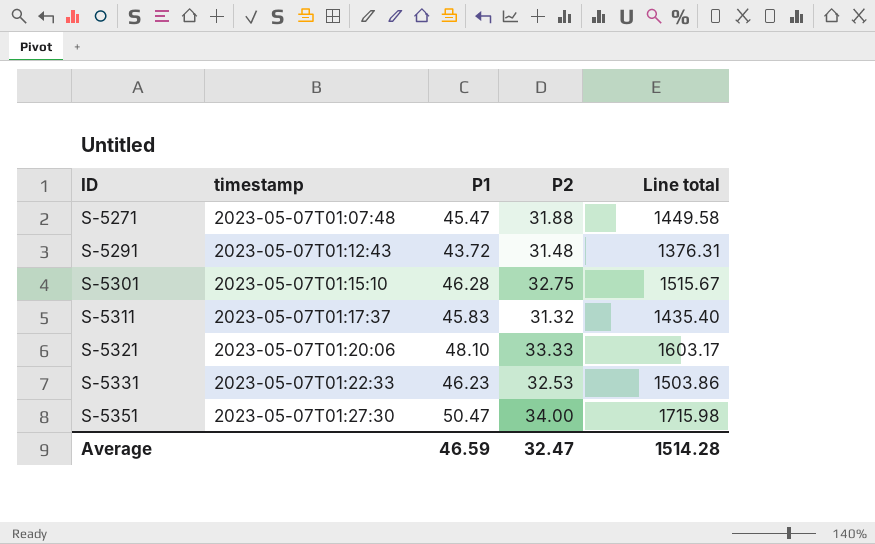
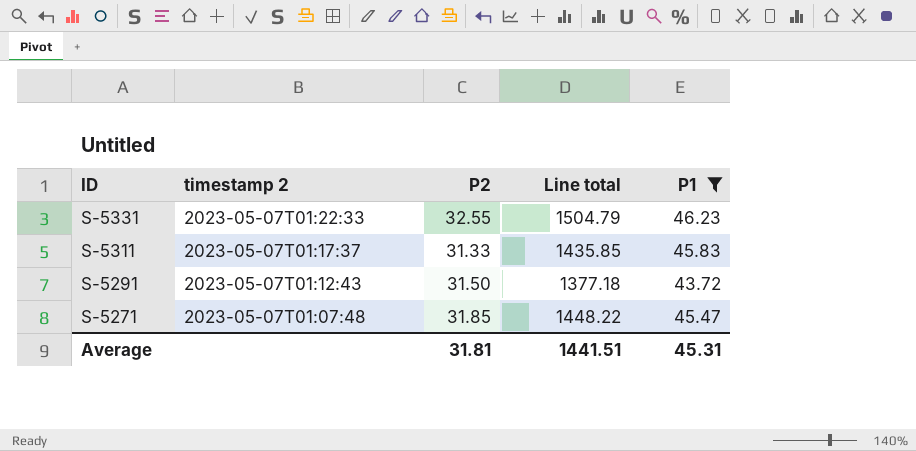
filter: none -> P1 <= 46.23
row order: ID ascending -> ID descending
column name: timestamp -> timestamp 2
column P1 | position: 3 -> 5
S-5331 | P2: 32.53 -> 32.55
S-5331 | Line total: 1503.86 -> 1504.79
S-5311 | P2: 31.32 -> 31.33
S-5311 | Line total: 1435.40 -> 1435.85
S-5291 | P2: 31.48 -> 31.50
S-5291 | Line total: 1376.31 -> 1377.18
S-5271 | P2: 31.88 -> 31.85
S-5271 | Line total: 1449.58 -> 1448.22
Average | P2: 32.47 -> 31.81
Average | Line total: 1514.28 -> 1441.51
Average | P1: 46.59 -> 45.31

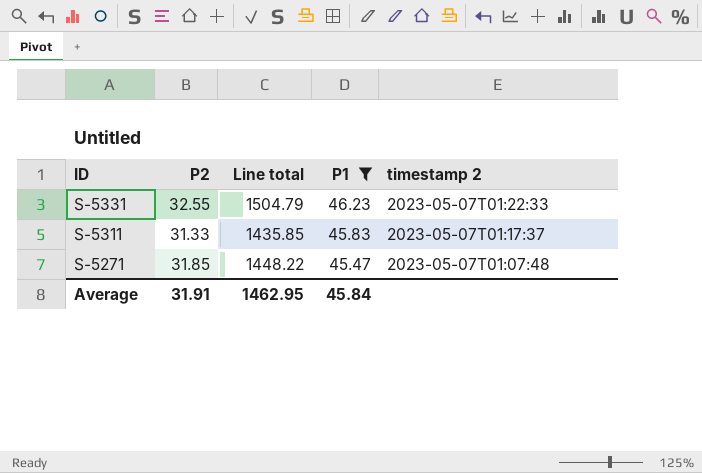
column timestamp 2 | position: 2 -> 5
row S-5291: 2023-05-07T01:12:43 | 31.50 | 1377.18 | 43.72 -> none
Average | P2: 31.81 -> 31.91
Average | Line total: 1441.51 -> 1462.95
Average | P1: 45.31 -> 45.84

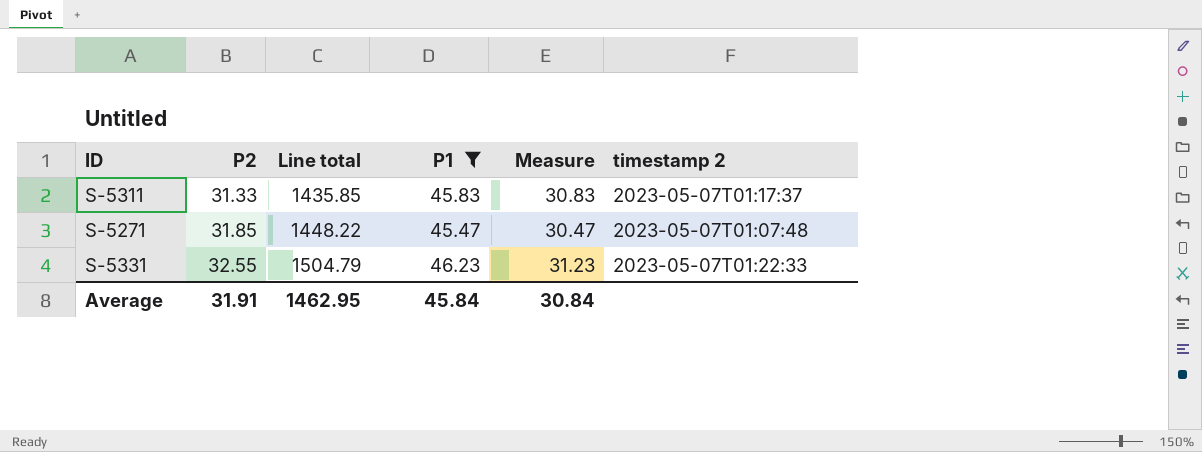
row order: ID descending -> P2 ascending
column Measure | formula: none -> [P1] - 15

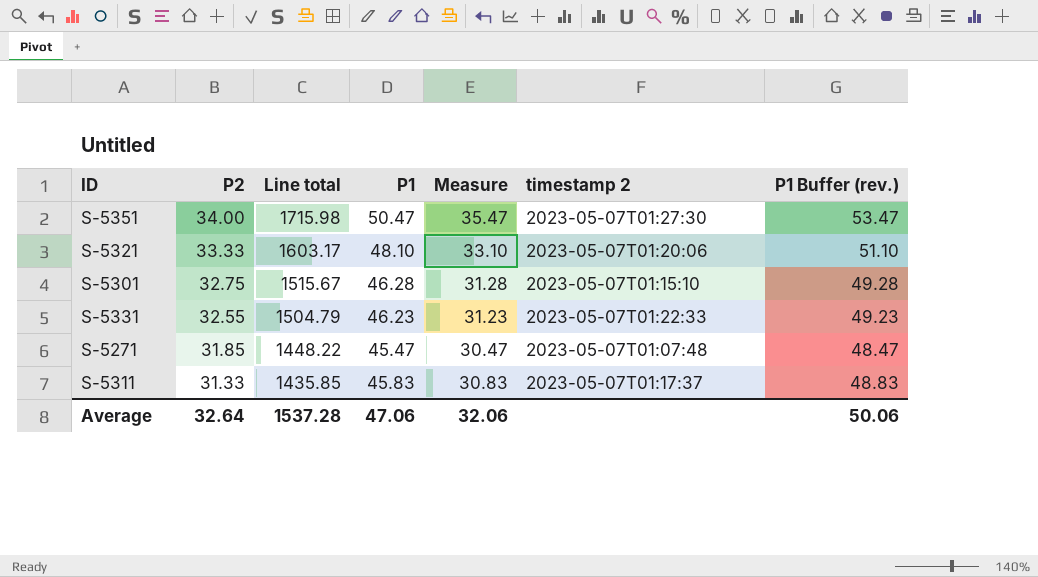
filter: P1 <= 46.23 -> none
row order: P2 ascending -> P2 descending
column P1 Buffer (rev.) | formula: none -> [P1] + 3
Average | P2: 31.91 -> 32.64
Average | Line total: 1462.95 -> 1537.28
Average | P1: 45.84 -> 47.06
Average | Measure: 30.84 -> 32.06

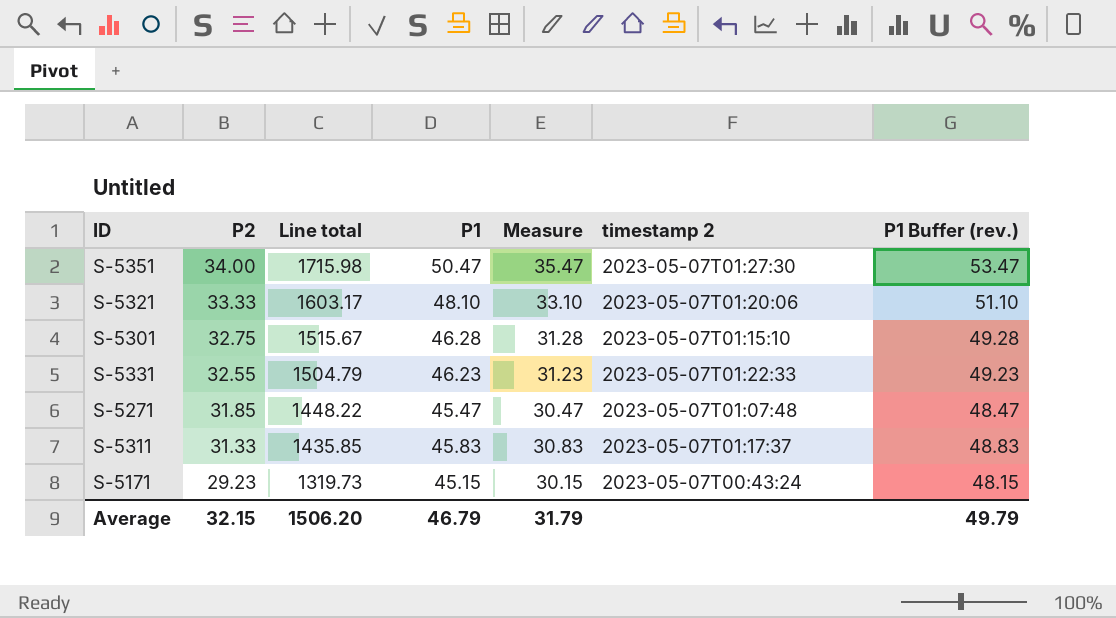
row S-5171: none -> 29.23 | 1319.73 | 45.15 | 30.15 | 2023-05-07T00:43:24 | 48.15
Average | P2: 32.64 -> 32.15
Average | Line total: 1537.28 -> 1506.20
Average | P1: 47.06 -> 46.79
Average | Measure: 32.06 -> 31.79
Average | P1 Buffer (rev.): 50.06 -> 49.79

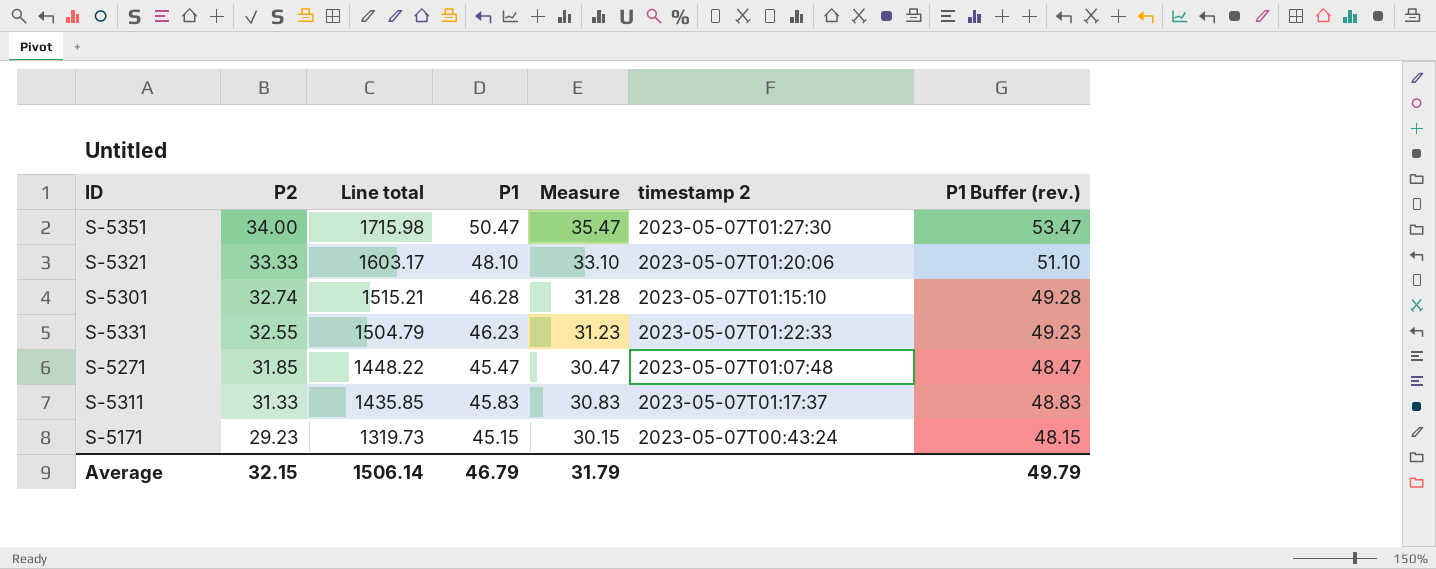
S-5301 | P2: 32.75 -> 32.74
S-5301 | Line total: 1515.67 -> 1515.21
Average | Line total: 1506.20 -> 1506.14

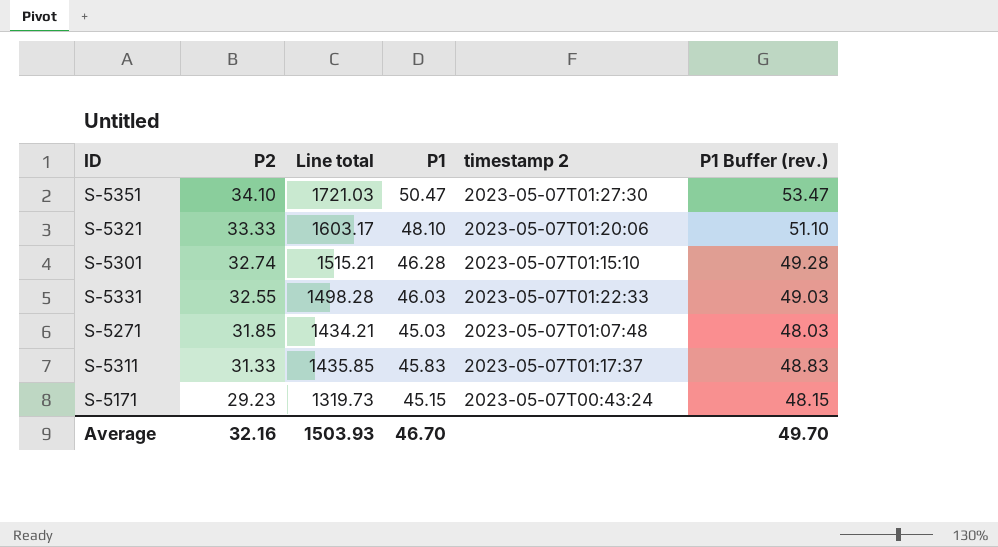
column Measure | formula: [P1] - 15 -> none
S-5351 | P2: 34.00 -> 34.10
S-5351 | Line total: 1715.98 -> 1721.03
S-5331 | Line total: 1504.79 -> 1498.28
S-5331 | P1: 46.23 -> 46.03
S-5331 | P1 Buffer (rev.): 49.23 -> 49.03
S-5271 | Line total: 1448.22 -> 1434.21
S-5271 | P1: 45.47 -> 45.03
S-5271 | P1 Buffer (rev.): 48.47 -> 48.03
Average | P2: 32.15 -> 32.16
Average | Line total: 1506.14 -> 1503.93
Average | P1: 46.79 -> 46.70
Average | P1 Buffer (rev.): 49.79 -> 49.70

